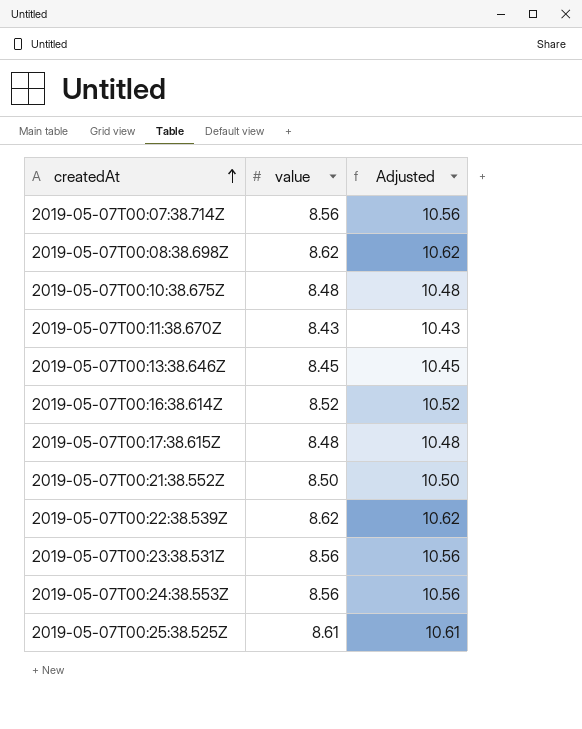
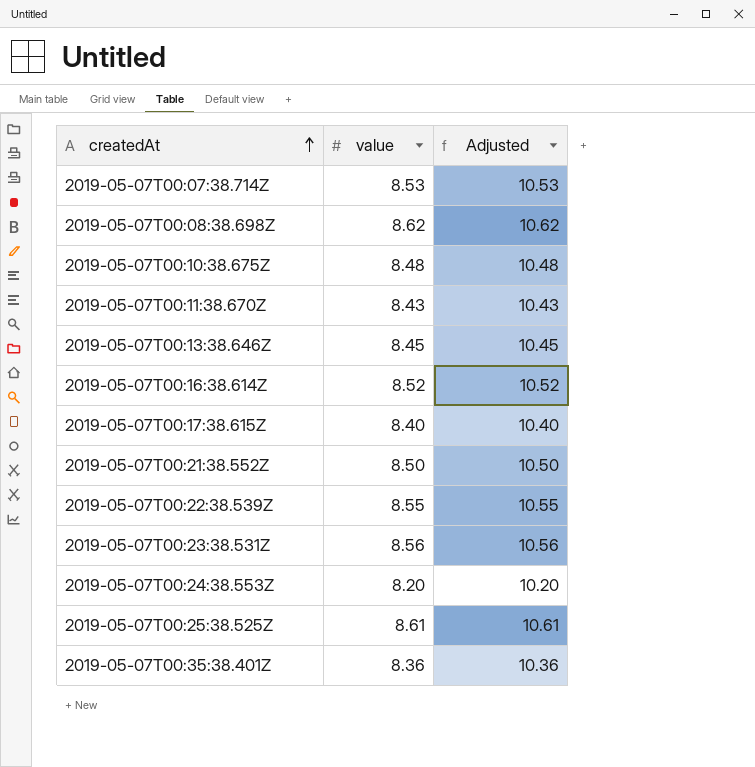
2019-05-07T00:07:38.714Z | value: 8.56 -> 8.53
2019-05-07T00:07:38.714Z | Adjusted: 10.56 -> 10.53
2019-05-07T00:17:38.615Z | value: 8.48 -> 8.40
2019-05-07T00:17:38.615Z | Adjusted: 10.48 -> 10.40
2019-05-07T00:22:38.539Z | value: 8.62 -> 8.55
2019-05-07T00:22:38.539Z | Adjusted: 10.62 -> 10.55
2019-05-07T00:24:38.553Z | value: 8.56 -> 8.20
2019-05-07T00:24:38.553Z | Adjusted: 10.56 -> 10.20
row 2019-05-07T00:35:38.401Z: none -> 8.36 | 10.36

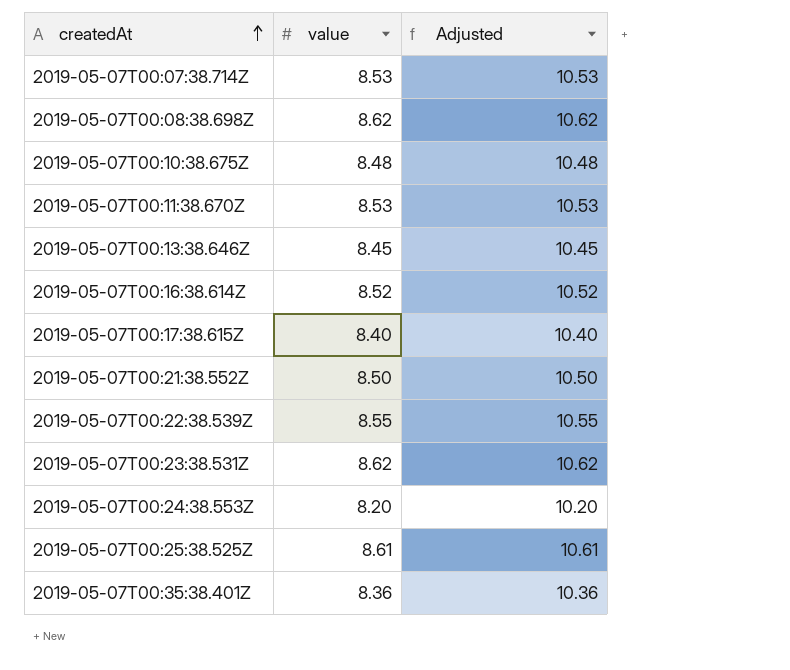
2019-05-07T00:11:38.670Z | value: 8.43 -> 8.53
2019-05-07T00:11:38.670Z | Adjusted: 10.43 -> 10.53
2019-05-07T00:23:38.531Z | value: 8.56 -> 8.62
2019-05-07T00:23:38.531Z | Adjusted: 10.56 -> 10.62

